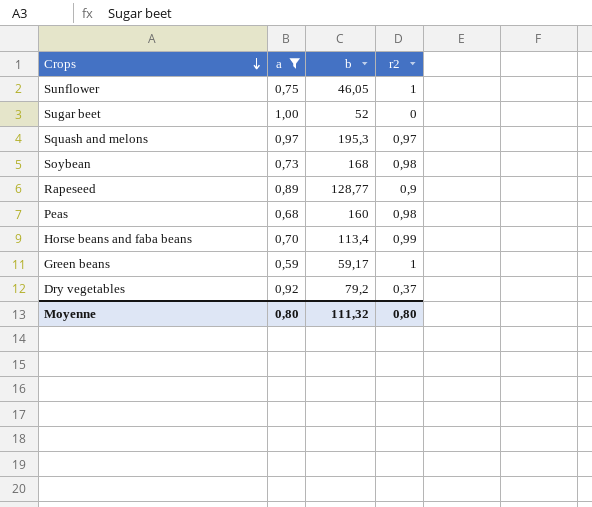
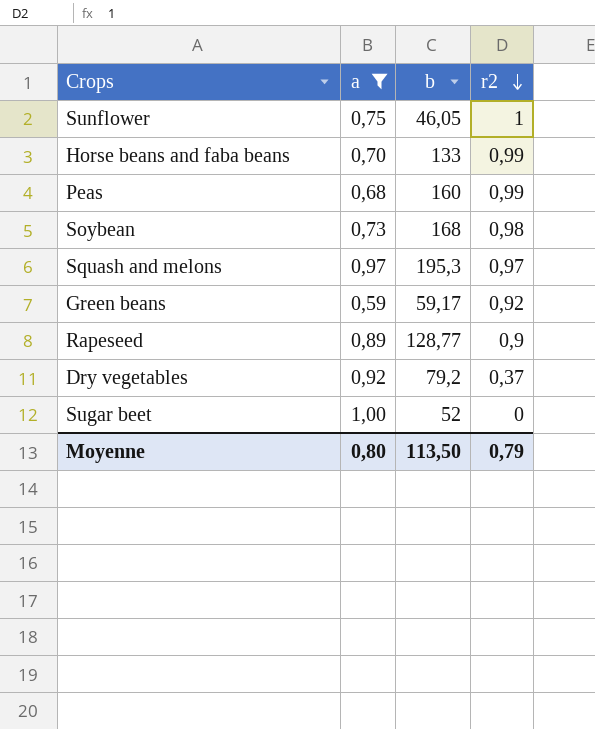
row order: Crops descending -> r2 descending
Horse beans and faba beans | b: 113,4 -> 133
Peas | r2: 0,98 -> 0,99
Green beans | r2: 1 -> 0,92
Moyenne | b: 111,32 -> 113,50
Moyenne | r2: 0,80 -> 0,79

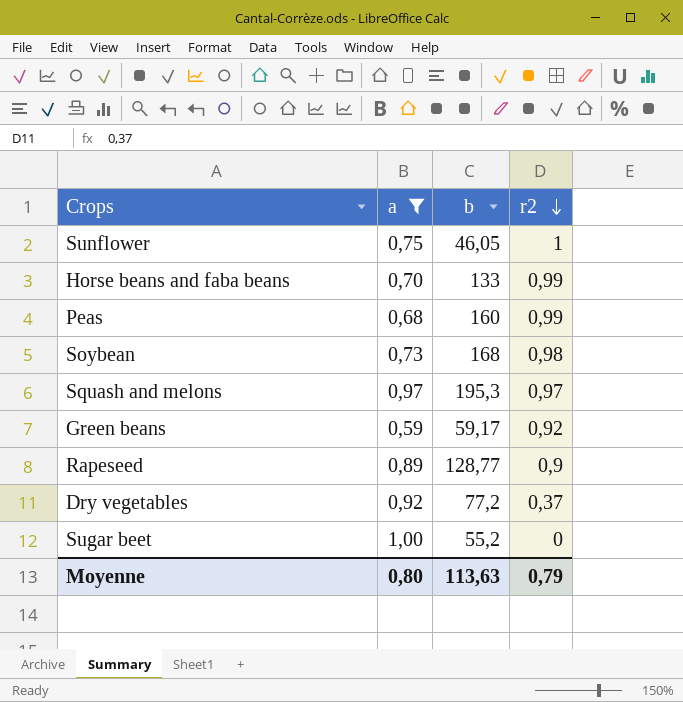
Dry vegetables | b: 79,2 -> 77,2
Sugar beet | b: 52 -> 55,2
Moyenne | b: 113,50 -> 113,63

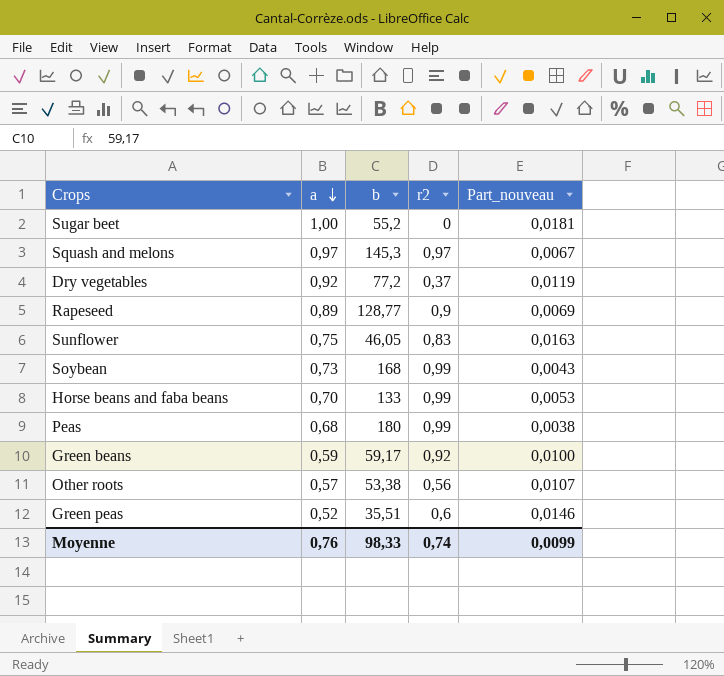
filter: a >= 0,59 -> none
row order: r2 descending -> a descending
column Part_nouveau | formula: none -> [a] / [b]
Squash and melons | b: 195,3 -> 145,3
Sunflower | r2: 1 -> 0,83
Soybean | r2: 0,98 -> 0,99
Peas | b: 160 -> 180
Moyenne | a: 0,80 -> 0,76
Moyenne | b: 113,63 -> 98,33
Moyenne | r2: 0,79 -> 0,74

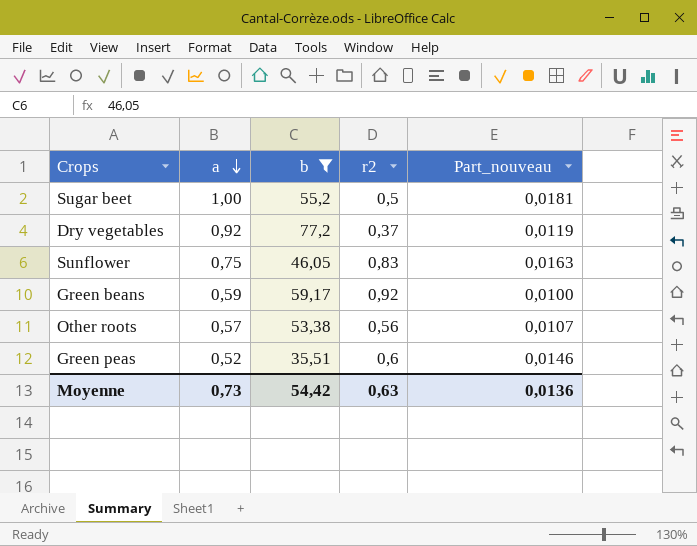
filter: none -> b <= 77,2
Sugar beet | r2: 0 -> 0,5
Moyenne | a: 0,76 -> 0,73
Moyenne | b: 98,33 -> 54,42
Moyenne | r2: 0,74 -> 0,63
Moyenne | Part_nouveau: 0,0099 -> 0,0136

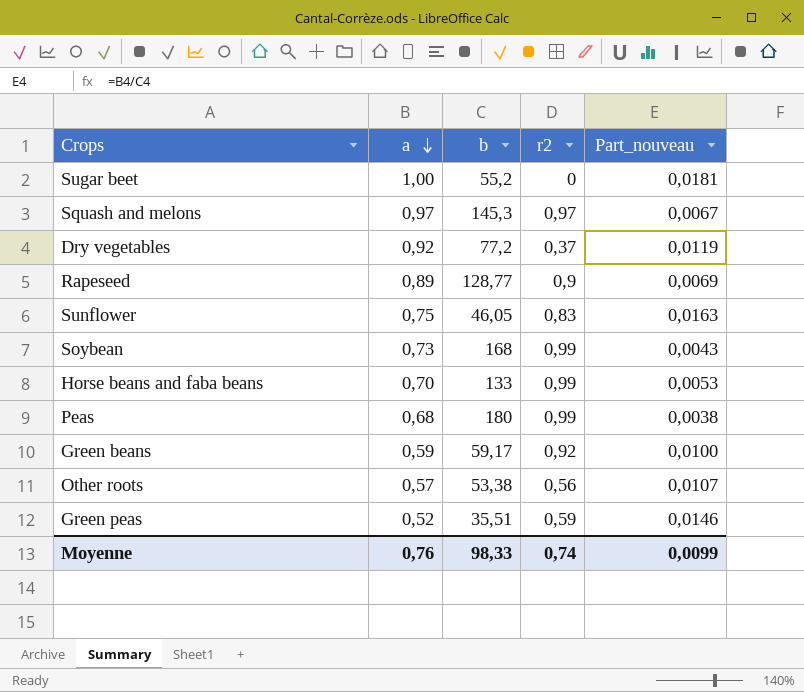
filter: b <= 77,2 -> none
Sugar beet | r2: 0,5 -> 0
Green peas | r2: 0,6 -> 0,59
Moyenne | a: 0,73 -> 0,76
Moyenne | b: 54,42 -> 98,33
Moyenne | r2: 0,63 -> 0,74
Moyenne | Part_nouveau: 0,0136 -> 0,0099

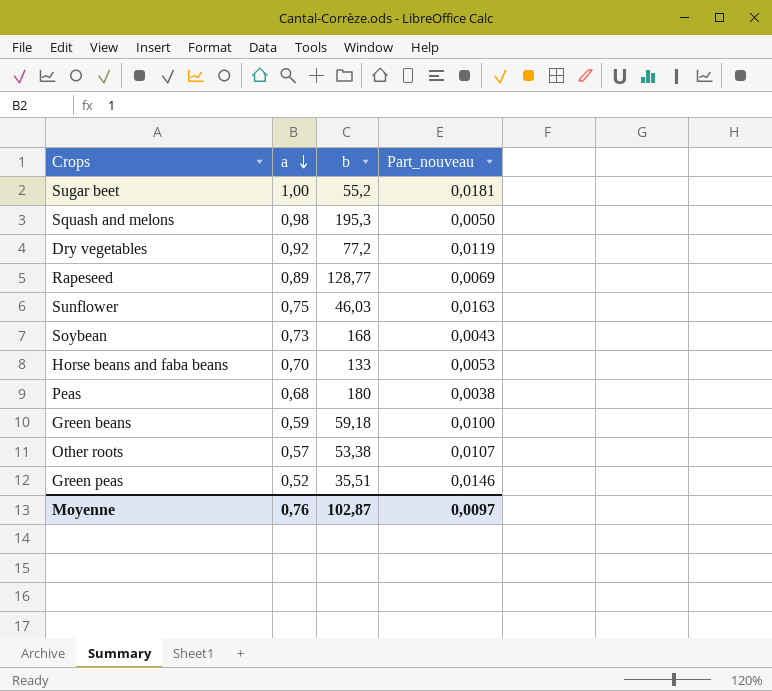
column r2 | position: 4 -> none
Squash and melons | a: 0,97 -> 0,98
Squash and melons | b: 145,3 -> 195,3
Squash and melons | Part_nouveau: 0,0067 -> 0,0050
Sunflower | b: 46,05 -> 46,03
Green beans | b: 59,17 -> 59,18
Moyenne | b: 98,33 -> 102,87
Moyenne | Part_nouveau: 0,0099 -> 0,0097

